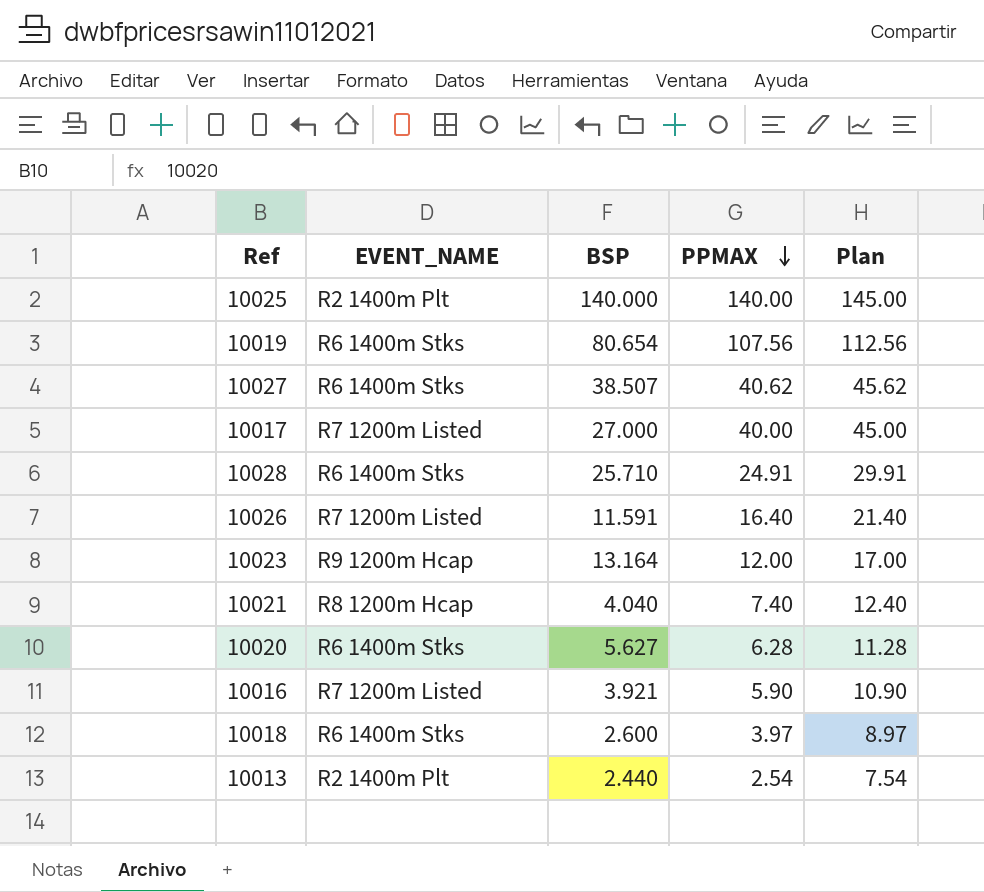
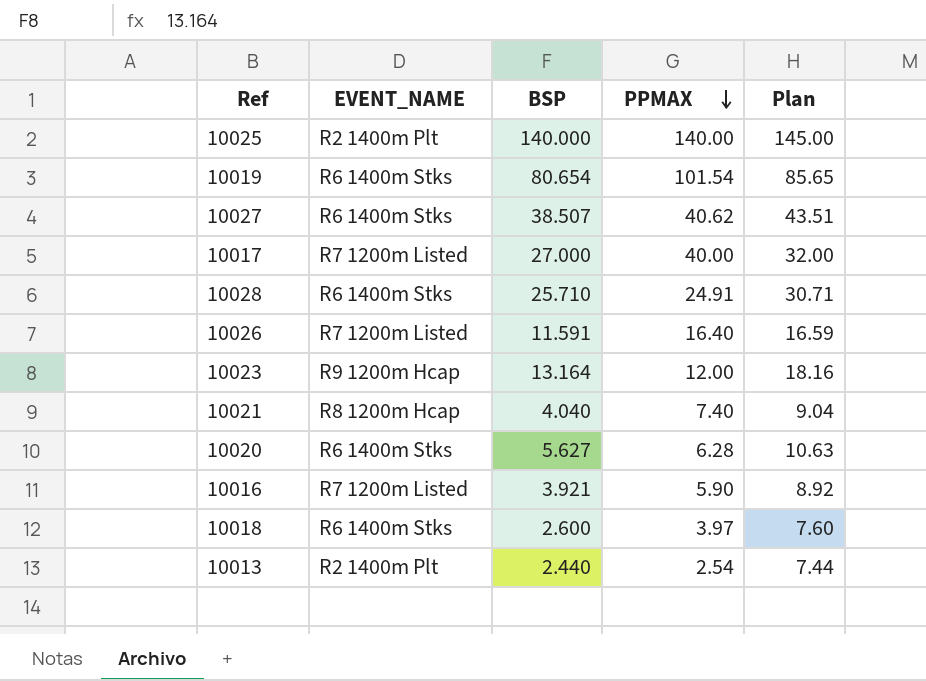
column Plan | formula: [PPMAX] + 5 -> [BSP] + 5
10019 | PPMAX: 107.56 -> 101.54

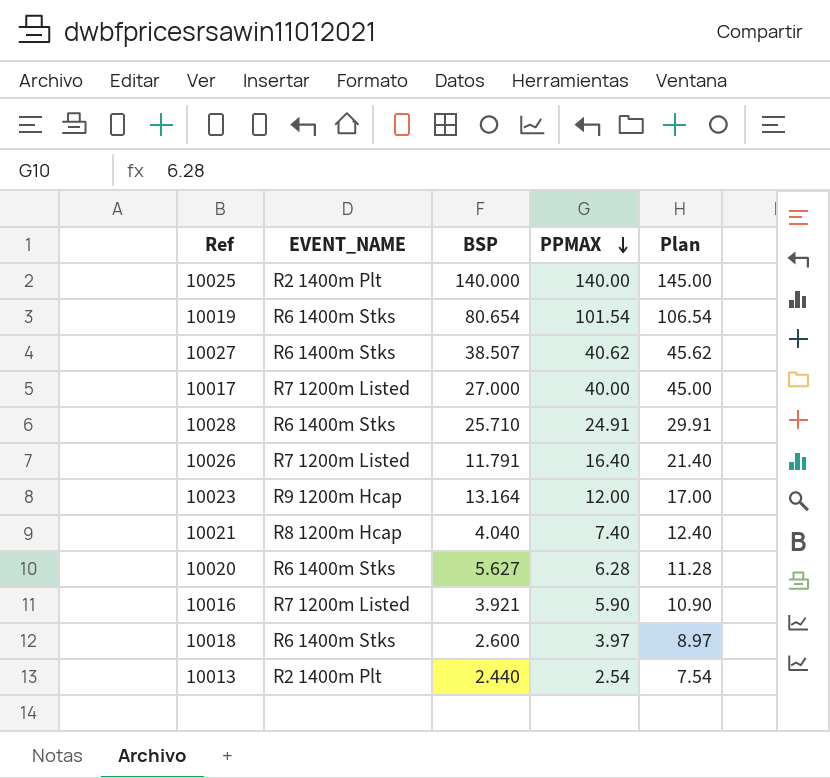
column Plan | formula: [BSP] + 5 -> [PPMAX] + 5
10026 | BSP: 11.591 -> 11.791

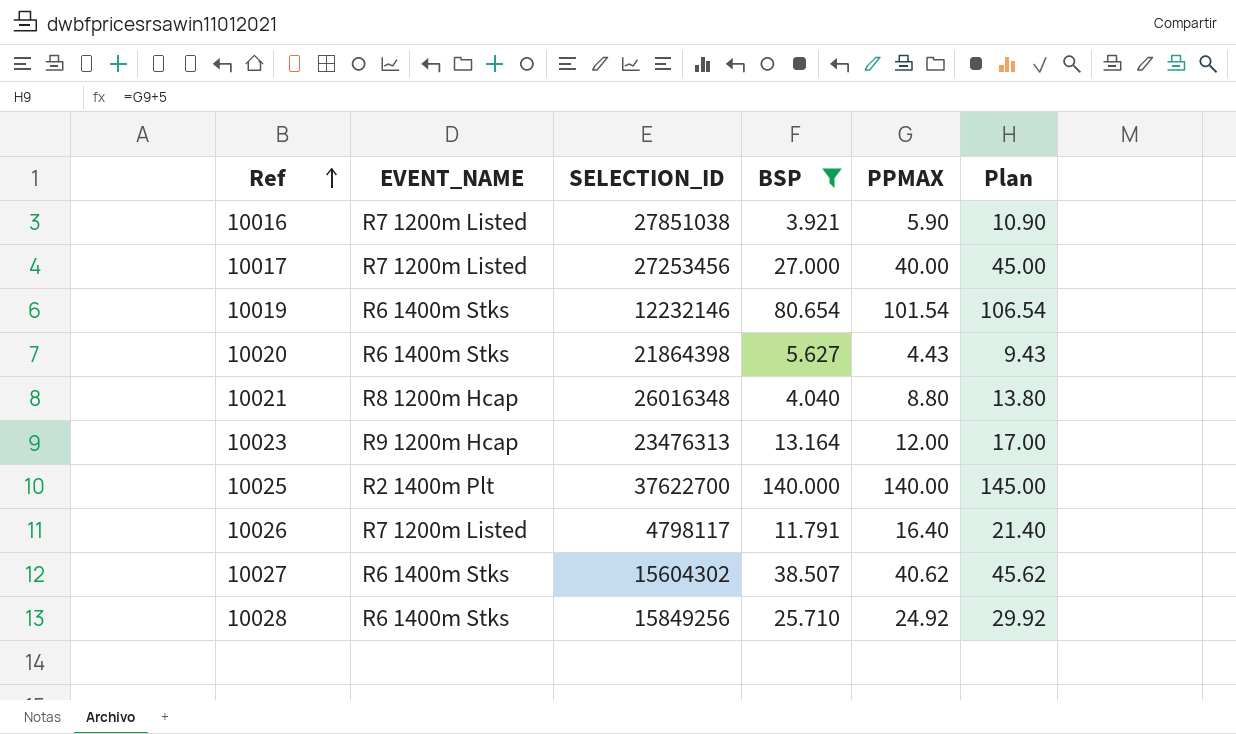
filter: none -> BSP >= 3.921
row order: PPMAX descending -> Ref ascending
column SELECTION_ID | position: none -> 3
10020 | PPMAX: 6.28 -> 4.43
10020 | Plan: 11.28 -> 9.43
10021 | PPMAX: 7.40 -> 8.80
10021 | Plan: 12.40 -> 13.80
10028 | PPMAX: 24.91 -> 24.92
10028 | Plan: 29.91 -> 29.92

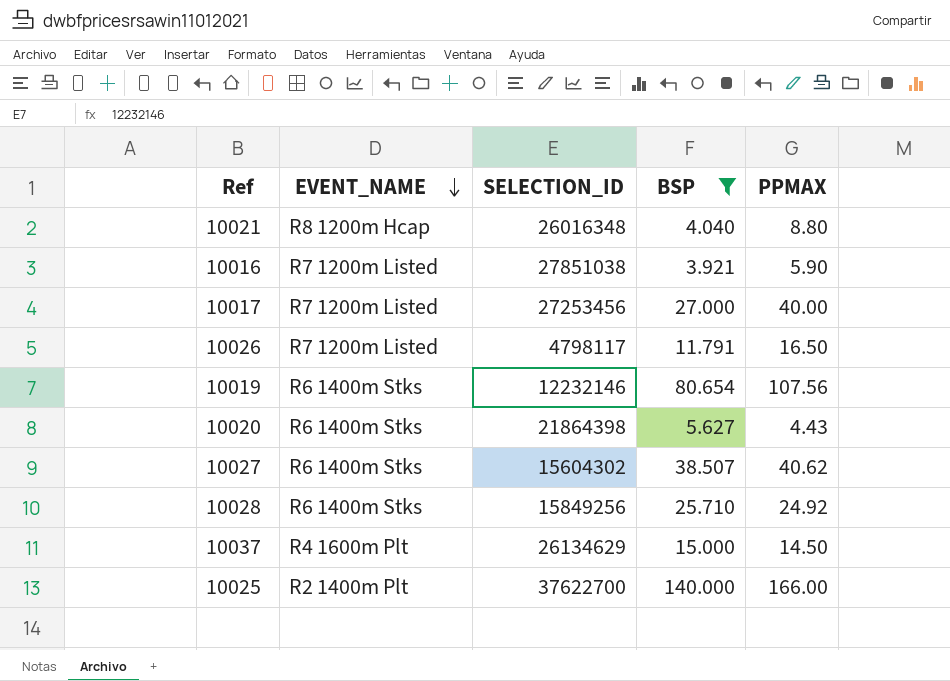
row order: Ref ascending -> EVENT_NAME descending
column Plan | formula: [PPMAX] + 5 -> none
row 10023: R9 1200m Hcap | 23476313 | 13.164 | 12.00 | 17.00 -> none
10026 | PPMAX: 16.40 -> 16.50
10019 | PPMAX: 101.54 -> 107.56
row 10037: none -> R4 1600m Plt | 26134629 | 15.000 | 14.50
10025 | PPMAX: 140.00 -> 166.00

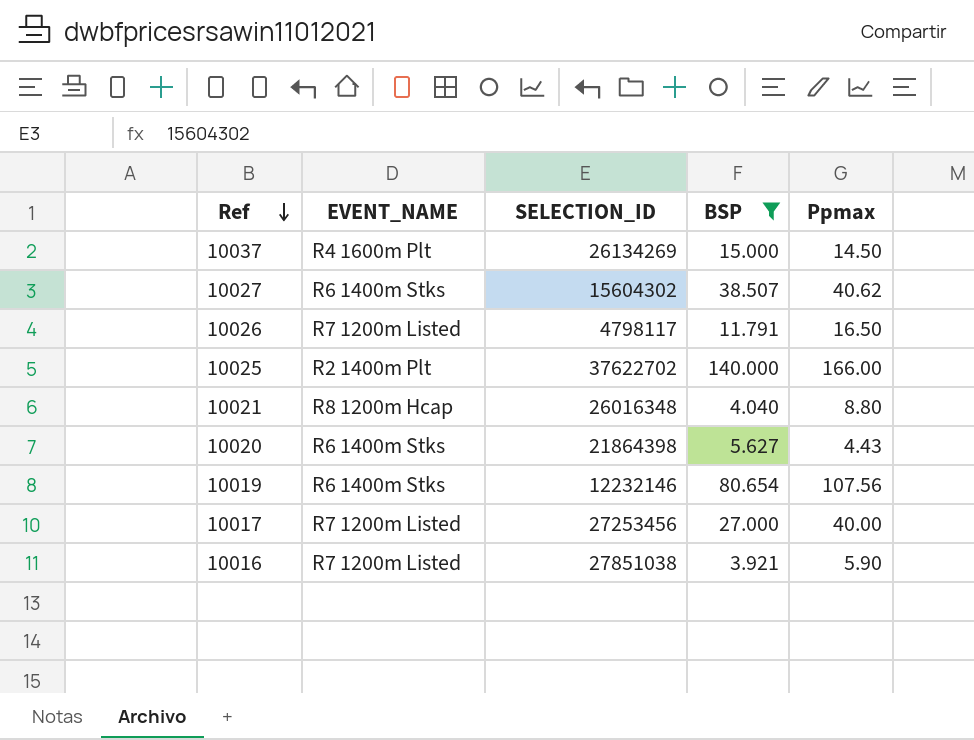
row order: EVENT_NAME descending -> Ref descending
column name: PPMAX -> Ppmax
row 10028: R6 1400m Stks | 15849256 | 25.710 | 24.92 -> none
10037 | SELECTION_ID: 26134629 -> 26134269
10025 | SELECTION_ID: 37622700 -> 37622702

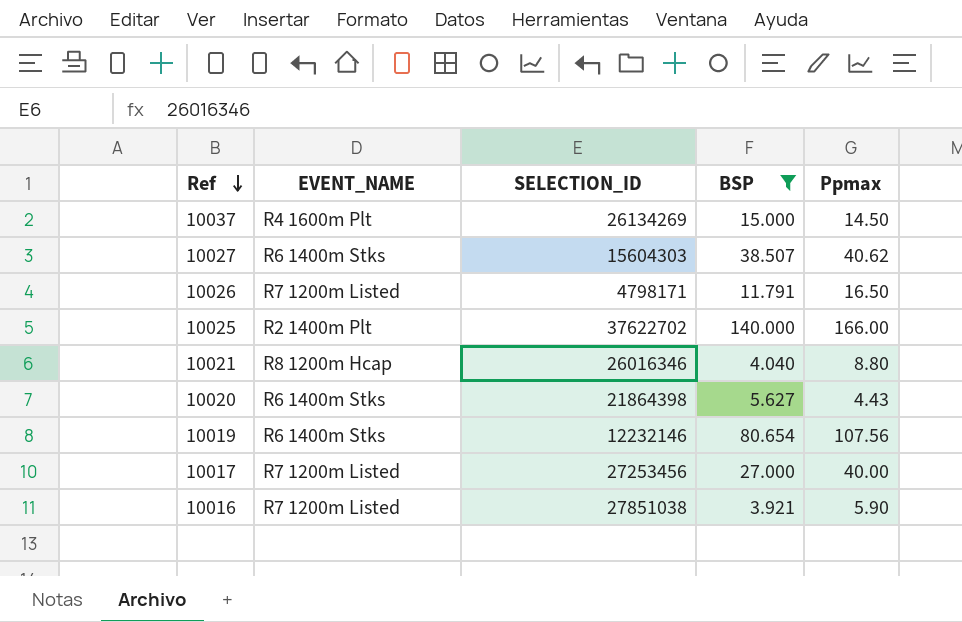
10027 | SELECTION_ID: 15604302 -> 15604303
10026 | SELECTION_ID: 4798117 -> 4798171
10021 | SELECTION_ID: 26016348 -> 26016346

